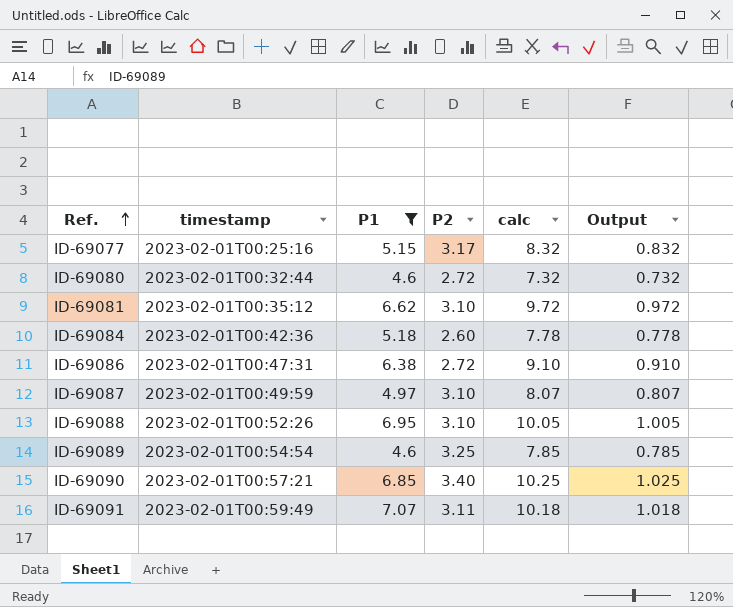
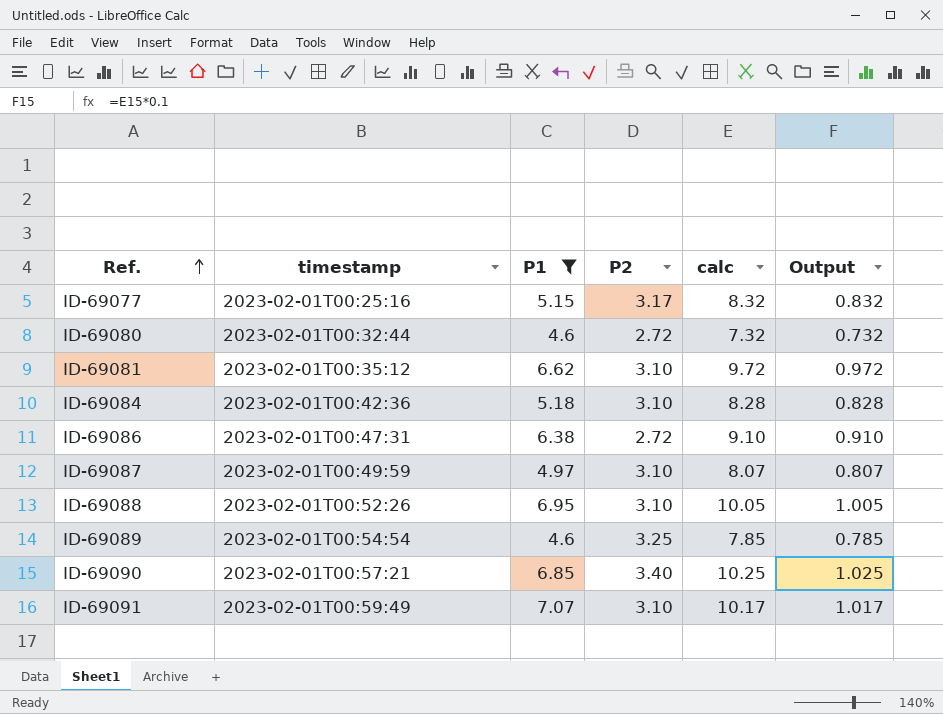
ID-69084 | P2: 2.60 -> 3.10
ID-69084 | calc: 7.78 -> 8.28
ID-69084 | Output: 0.778 -> 0.828
ID-69091 | P2: 3.11 -> 3.10
ID-69091 | calc: 10.18 -> 10.17
ID-69091 | Output: 1.018 -> 1.017

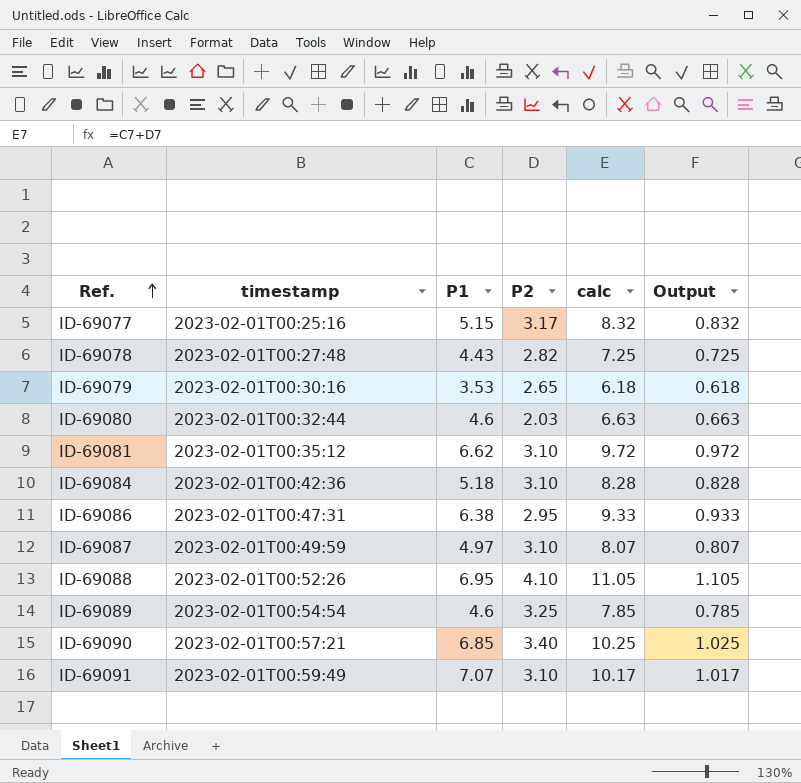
filter: P1 >= 4.6 -> none
ID-69080 | P2: 2.72 -> 2.03
ID-69080 | calc: 7.32 -> 6.63
ID-69080 | Output: 0.732 -> 0.663
ID-69086 | P2: 2.72 -> 2.95
ID-69086 | calc: 9.10 -> 9.33
ID-69086 | Output: 0.910 -> 0.933
ID-69088 | P2: 3.10 -> 4.10
ID-69088 | calc: 10.05 -> 11.05
ID-69088 | Output: 1.005 -> 1.105

